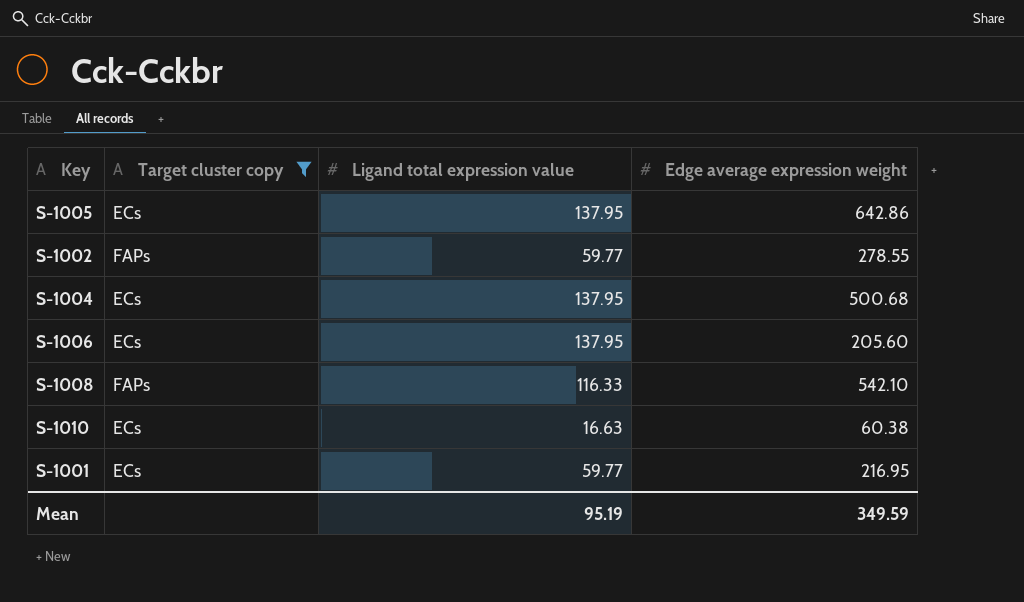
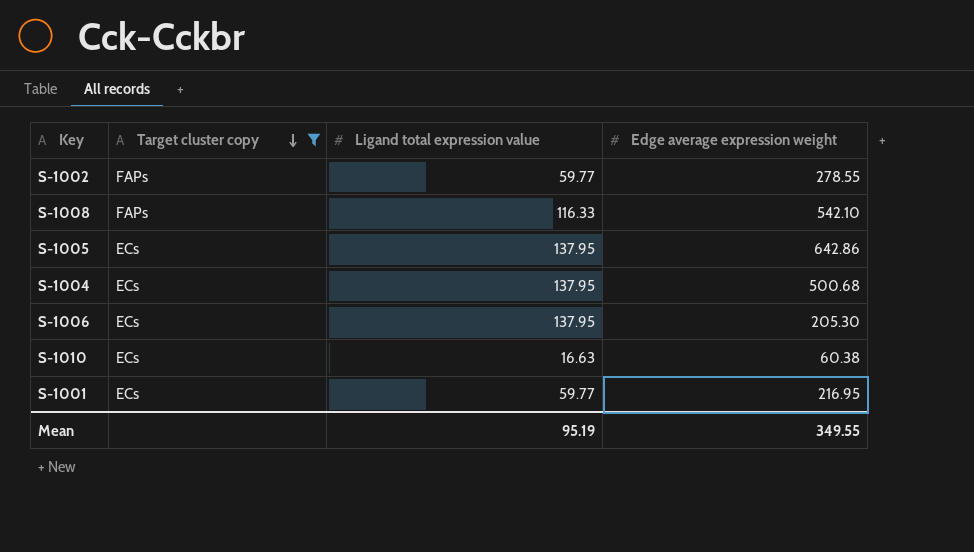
row order: none -> Target cluster copy descending
S-1006 | Edge average expression weight: 205.60 -> 205.30
Mean | Edge average expression weight: 349.59 -> 349.55

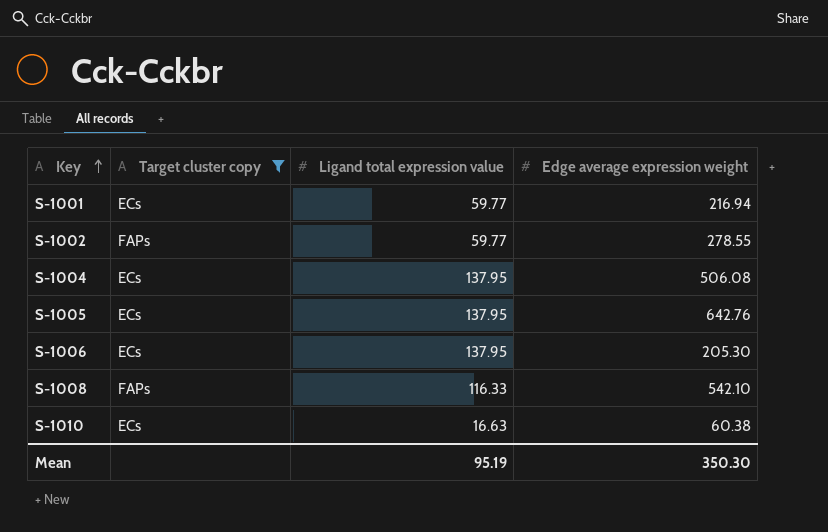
row order: Target cluster copy descending -> Key ascending
S-1001 | Edge average expression weight: 216.95 -> 216.94
S-1004 | Edge average expression weight: 500.68 -> 506.08
S-1005 | Edge average expression weight: 642.86 -> 642.76
Mean | Edge average expression weight: 349.55 -> 350.30

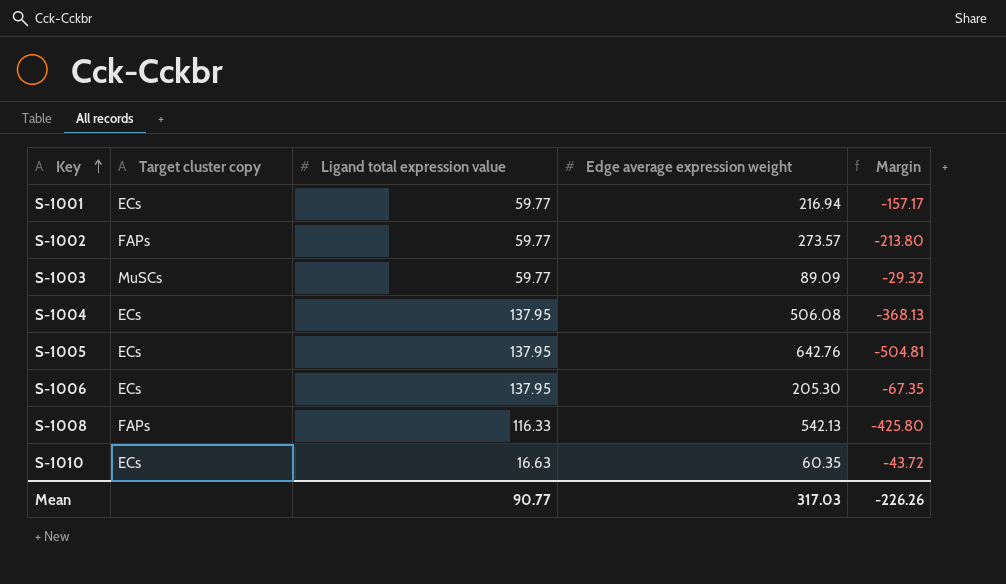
filter: Target cluster copy != MuSCs -> none
column Margin | formula: none -> [Ligand total expression value] - [Edge average expression weight]
S-1002 | Edge average expression weight: 278.55 -> 273.57
S-1008 | Edge average expression weight: 542.10 -> 542.13
S-1010 | Edge average expression weight: 60.38 -> 60.35
Mean | Ligand total expression value: 95.19 -> 90.77
Mean | Edge average expression weight: 350.30 -> 317.03

